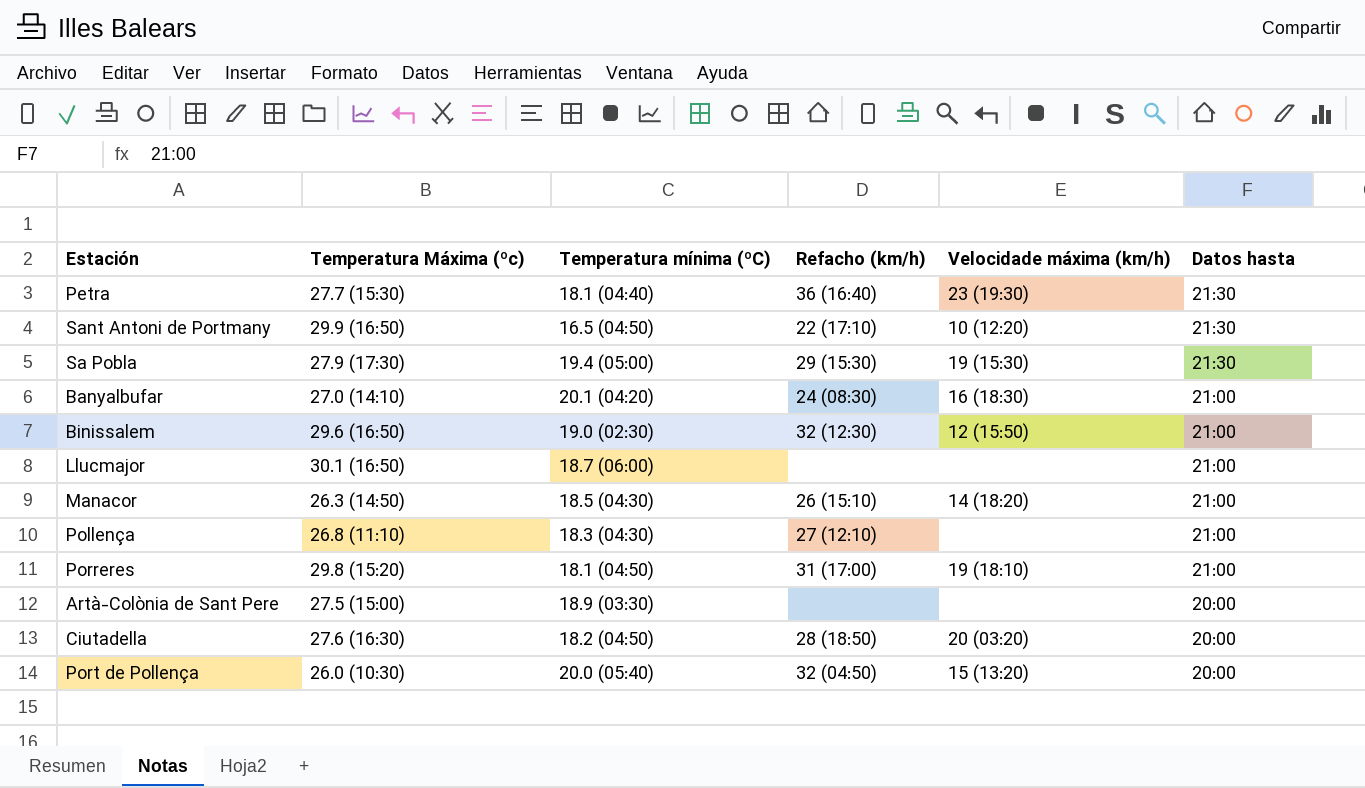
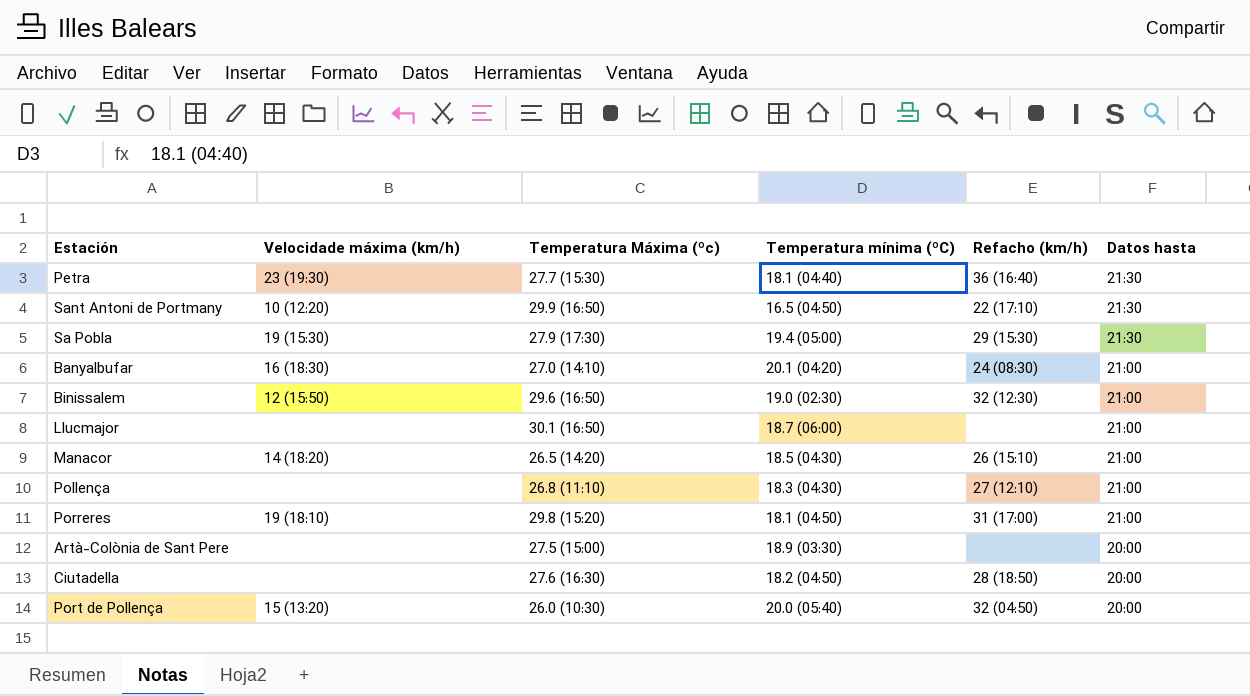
column Velocidade máxima (km/h) | position: 5 -> 2
Manacor | Temperatura Máxima (ºc): 26.3 (14:50) -> 26.5 (14:20)
Ciutadella | Velocidade máxima (km/h): 20 (03:20) -> none

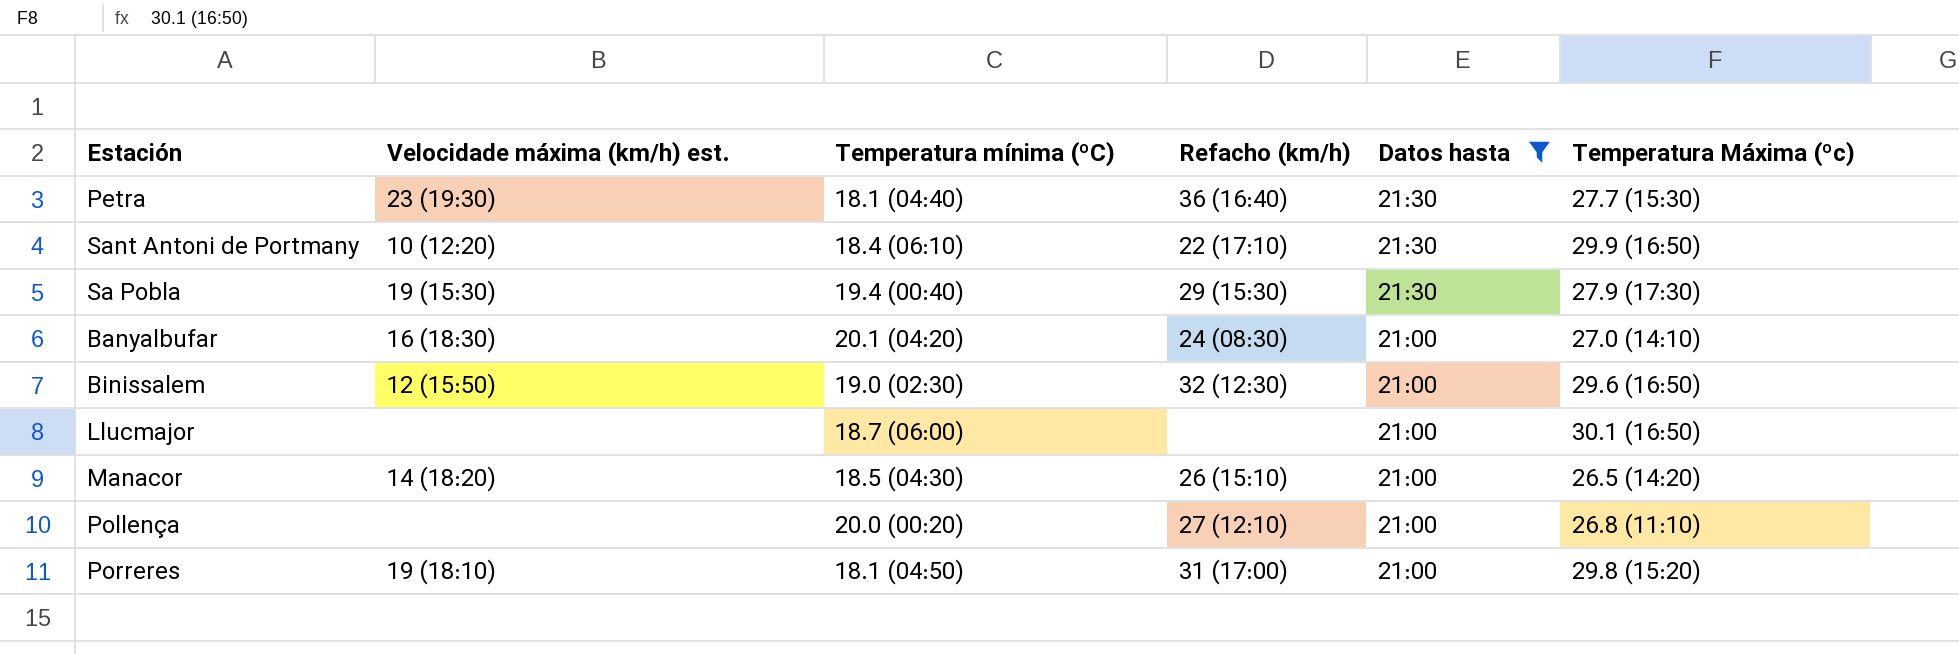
filter: none -> Datos hasta != 20:00
column name: Velocidade máxima (km/h) -> Velocidade máxima (km/h) est.
column Temperatura Máxima (ºc) | position: 3 -> 6
Sant Antoni de Portmany | Temperatura mínima (ºC): 16.5 (04:50) -> 18.4 (06:10)
Sa Pobla | Temperatura mínima (ºC): 19.4 (05:00) -> 19.4 (00:40)
Pollença | Temperatura mínima (ºC): 18.3 (04:30) -> 20.0 (00:20)

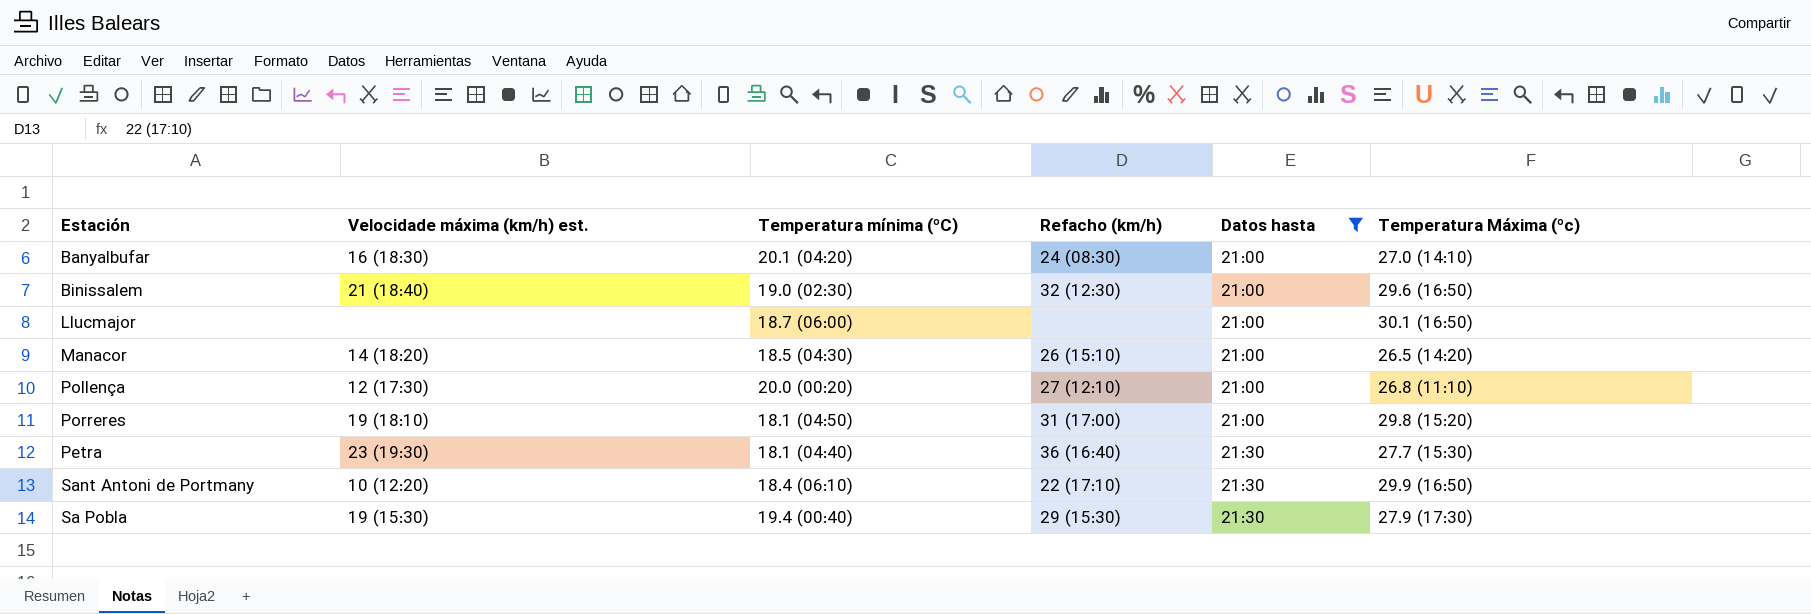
row order: Datos hasta descending -> Datos hasta ascending
Binissalem | Velocidade máxima (km/h) est.: 12 (15:50) -> 21 (18:40)
Pollença | Velocidade máxima (km/h) est.: none -> 12 (17:30)

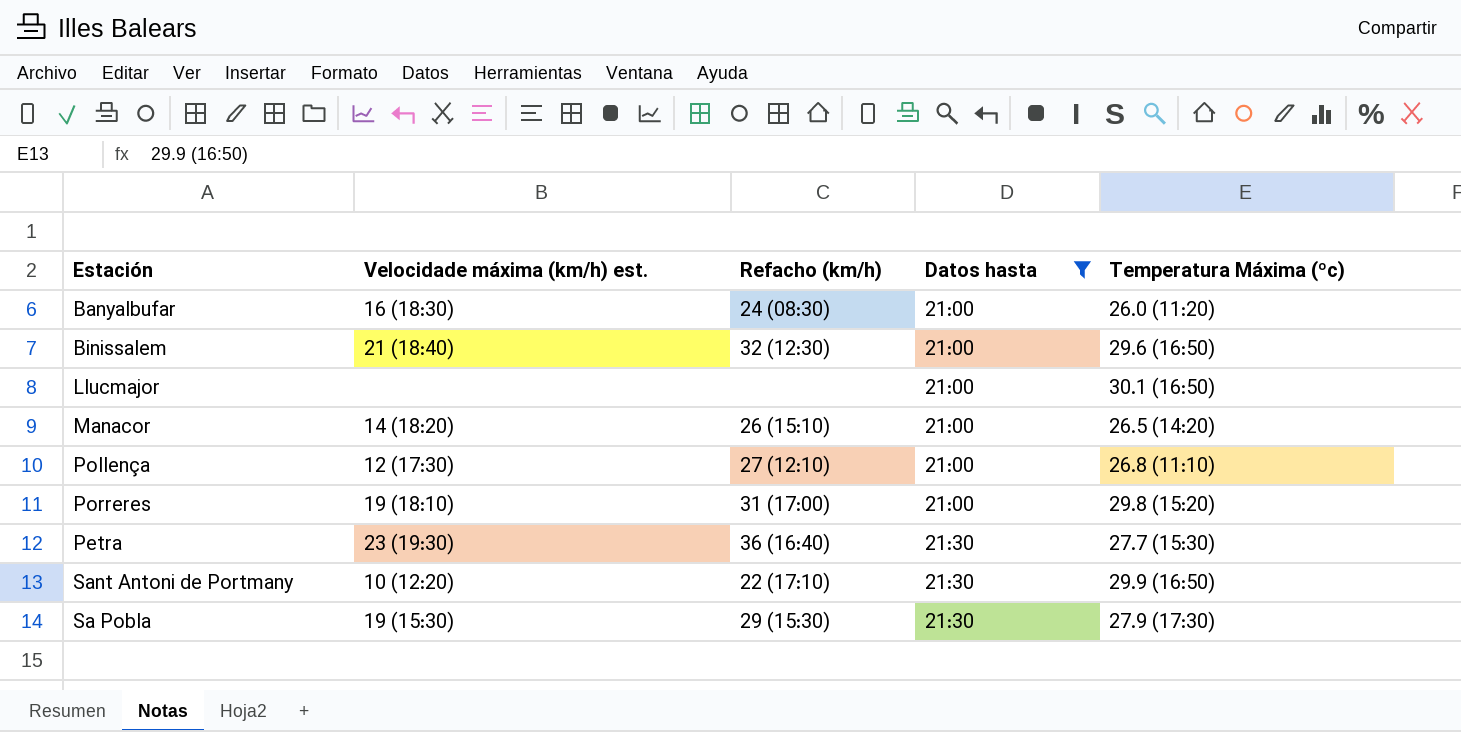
column Temperatura mínima (ºC) | position: 3 -> none
Banyalbufar | Temperatura Máxima (ºc): 27.0 (14:10) -> 26.0 (11:20)

